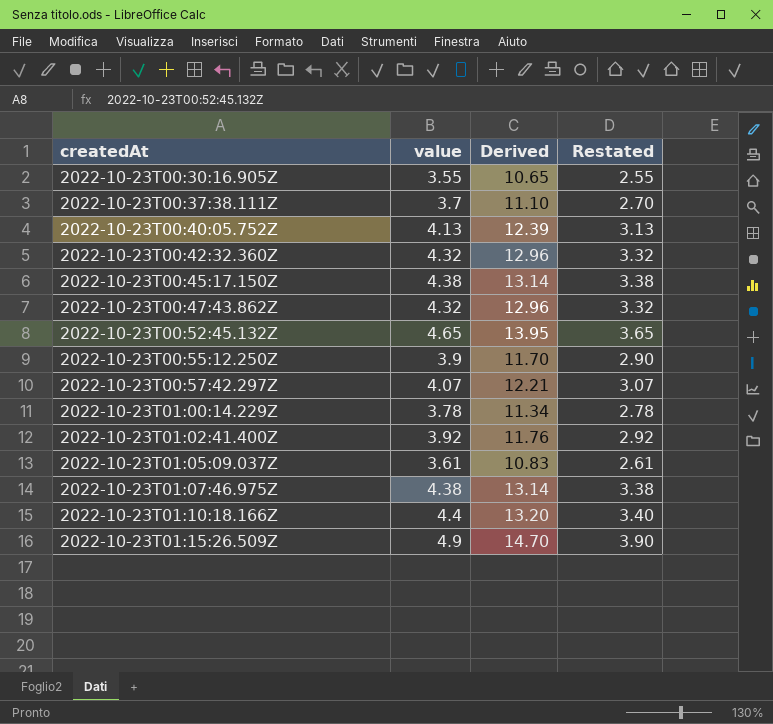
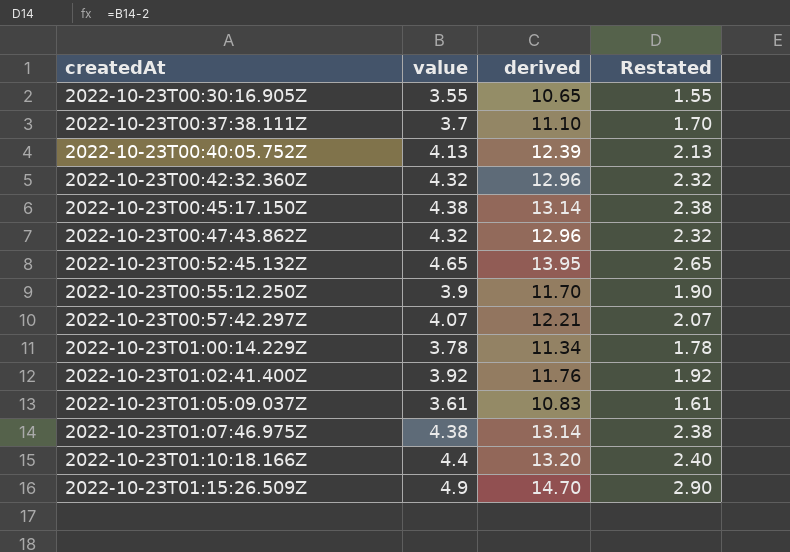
column name: Derived -> derived
column Restated | formula: [value] - 1 -> [value] - 2

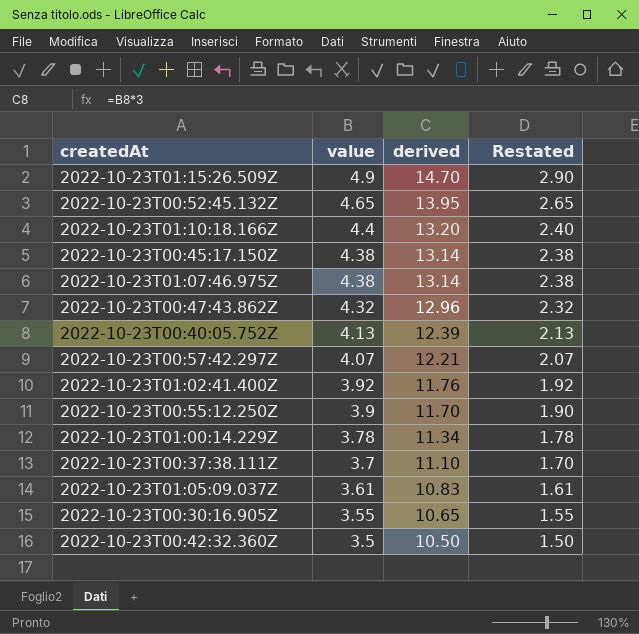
row order: createdAt ascending -> value descending
2022-10-23T00:42:32.360Z | value: 4.32 -> 3.5
2022-10-23T00:42:32.360Z | derived: 12.96 -> 10.50
2022-10-23T00:42:32.360Z | Restated: 2.32 -> 1.50

